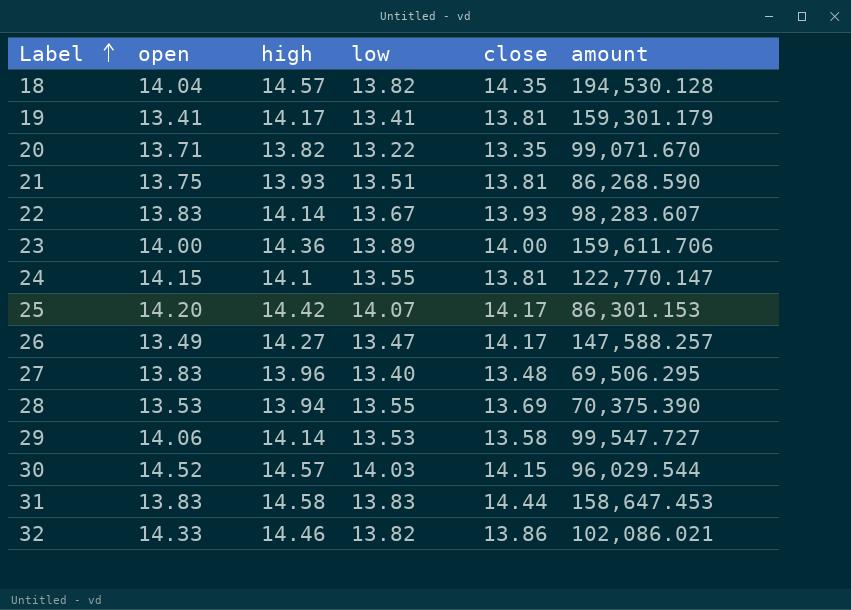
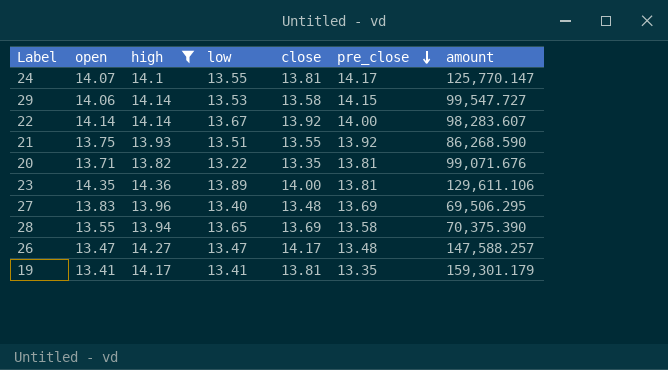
filter: none -> high <= 14.36
row order: Label ascending -> pre_close descending
column pre_close | position: none -> 6
24 | open: 14.15 -> 14.07
24 | amount: 122,770.147 -> 125,770.147
22 | open: 13.83 -> 14.14
22 | close: 13.93 -> 13.92
21 | close: 13.81 -> 13.55
20 | amount: 99,071.670 -> 99,071.676
23 | open: 14.00 -> 14.35
23 | amount: 159,611.706 -> 129,611.106
28 | open: 13.53 -> 13.55
28 | low: 13.55 -> 13.65
26 | open: 13.49 -> 13.47

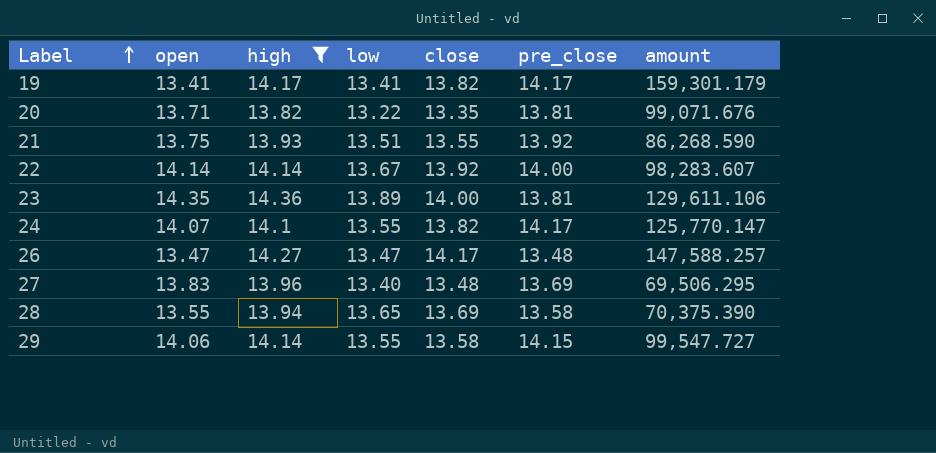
row order: pre_close descending -> Label ascending
19 | close: 13.81 -> 13.82
19 | pre_close: 13.35 -> 14.17
24 | close: 13.81 -> 13.82
29 | low: 13.53 -> 13.55

